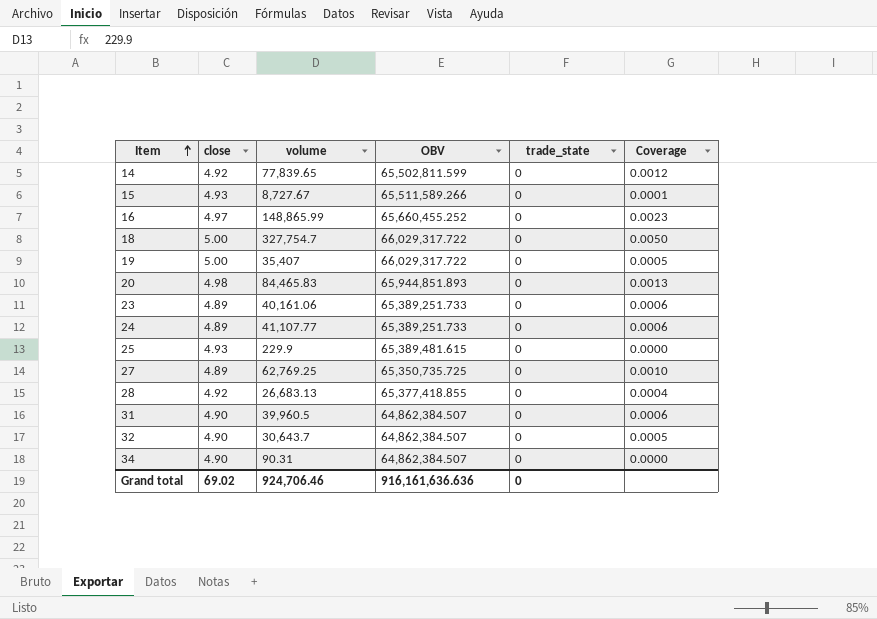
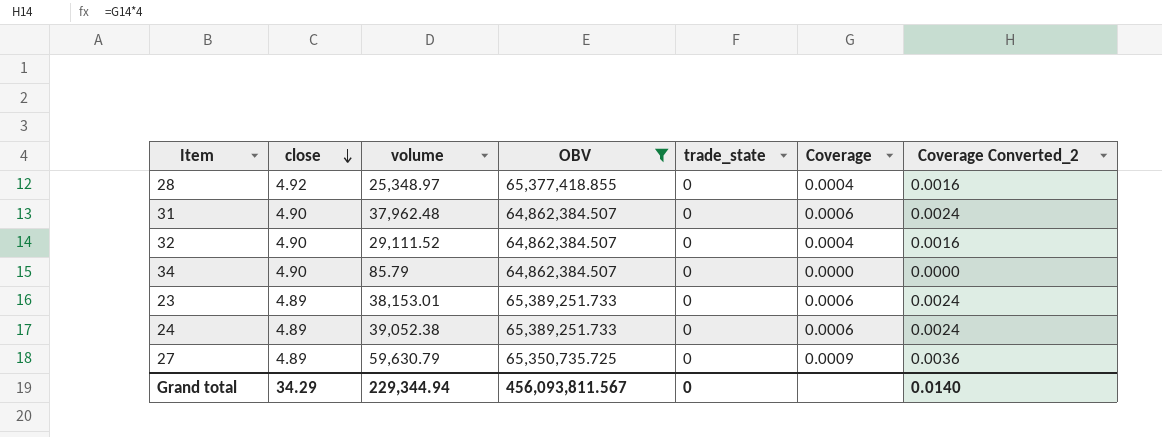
filter: none -> OBV <= 65,389,251.733
row order: Item ascending -> close descending
column Coverage Converted_2 | formula: none -> [Coverage] * 4
28 | volume: 26,683.13 -> 25,348.97
31 | volume: 39,960.5 -> 37,962.48
32 | volume: 30,643.7 -> 29,111.52
32 | Coverage: 0.0005 -> 0.0004
34 | volume: 90.31 -> 85.79
23 | volume: 40,161.06 -> 38,153.01
24 | volume: 41,107.77 -> 39,052.38
27 | volume: 62,769.25 -> 59,630.79
27 | Coverage: 0.0010 -> 0.0009
Grand total | close: 69.02 -> 34.29
Grand total | volume: 924,706.46 -> 229,344.94
Grand total | OBV: 916,161,636.636 -> 456,093,811.567

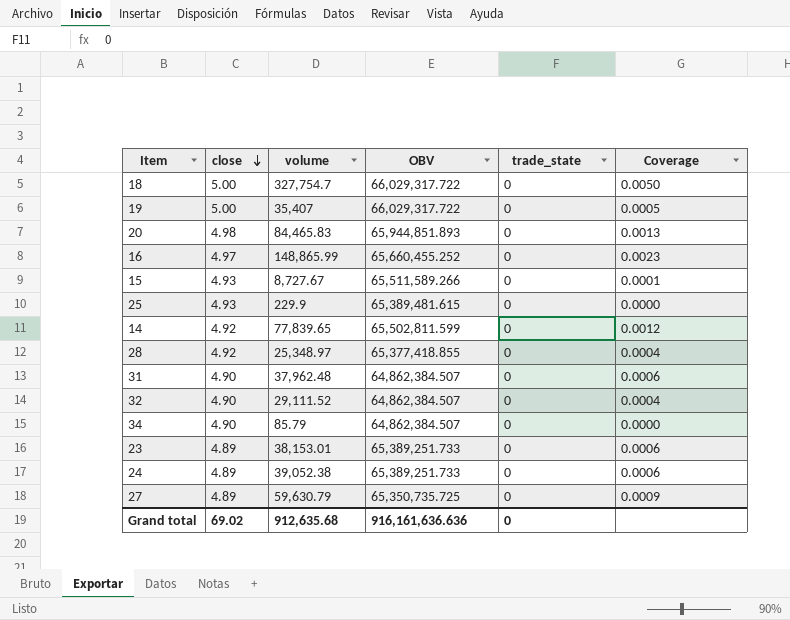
filter: OBV <= 65,389,251.733 -> none
column Coverage Converted_2 | formula: [Coverage] * 4 -> none
Grand total | close: 34.29 -> 69.02
Grand total | volume: 229,344.94 -> 912,635.68
Grand total | OBV: 456,093,811.567 -> 916,161,636.636

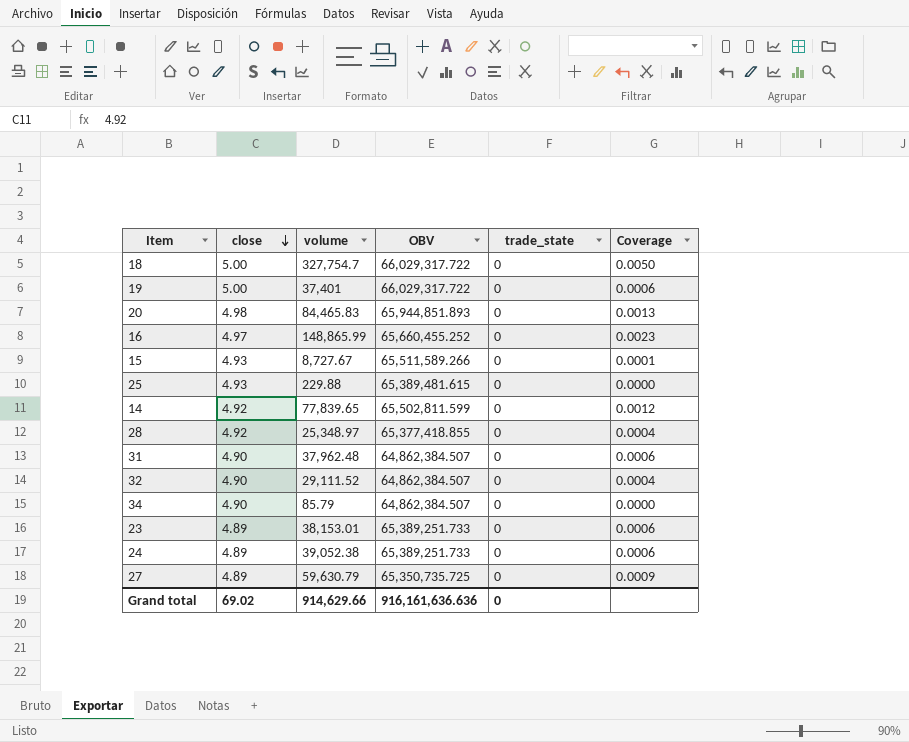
19 | volume: 35,407 -> 37,401
19 | Coverage: 0.0005 -> 0.0006
25 | volume: 229.9 -> 229.88
Grand total | volume: 912,635.68 -> 914,629.66

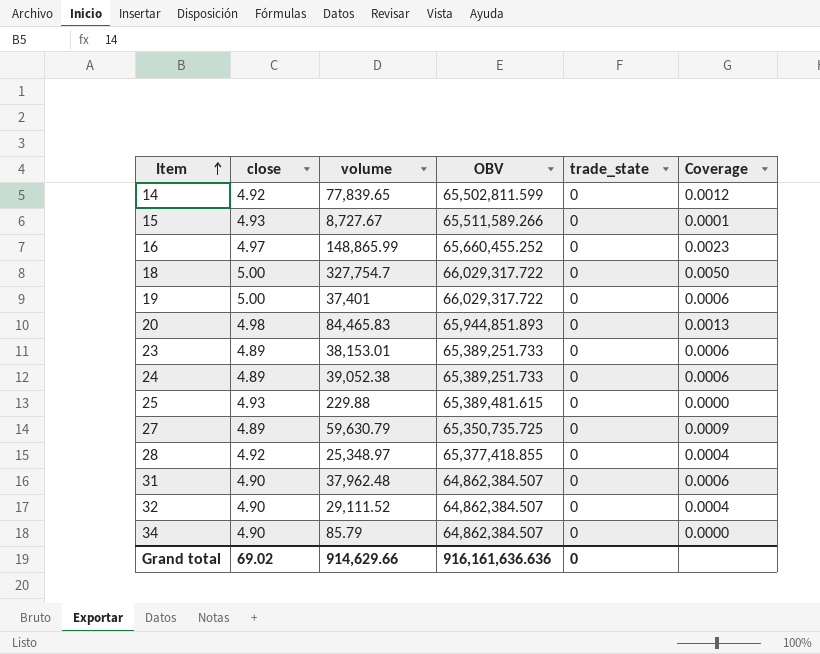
row order: close descending -> Item ascending

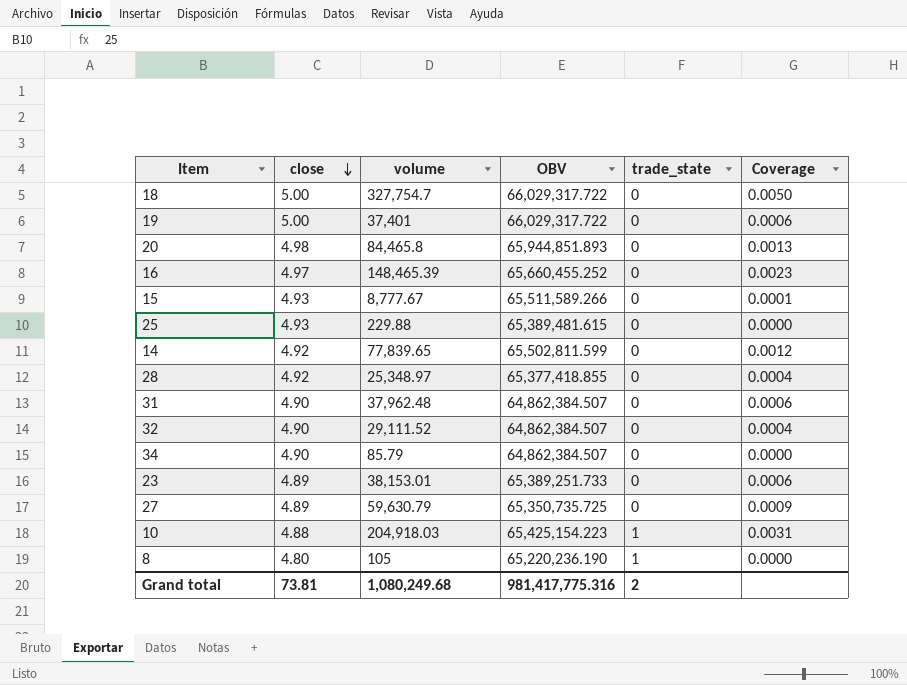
row order: Item ascending -> close descending
row 24: 4.89 | 39,052.38 | 65,389,251.733 | 0 | 0.0006 -> none
20 | volume: 84,465.83 -> 84,465.8
16 | volume: 148,865.99 -> 148,465.39
15 | volume: 8,727.67 -> 8,777.67
row 10: none -> 4.88 | 204,918.03 | 65,425,154.223 | 1 | 0.0031
row 8: none -> 4.80 | 105 | 65,220,236.190 | 1 | 0.0000
Grand total | close: 69.02 -> 73.81
Grand total | volume: 914,629.66 -> 1,080,249.68
Grand total | OBV: 916,161,636.636 -> 981,417,775.316
Grand total | trade_state: 0 -> 2

